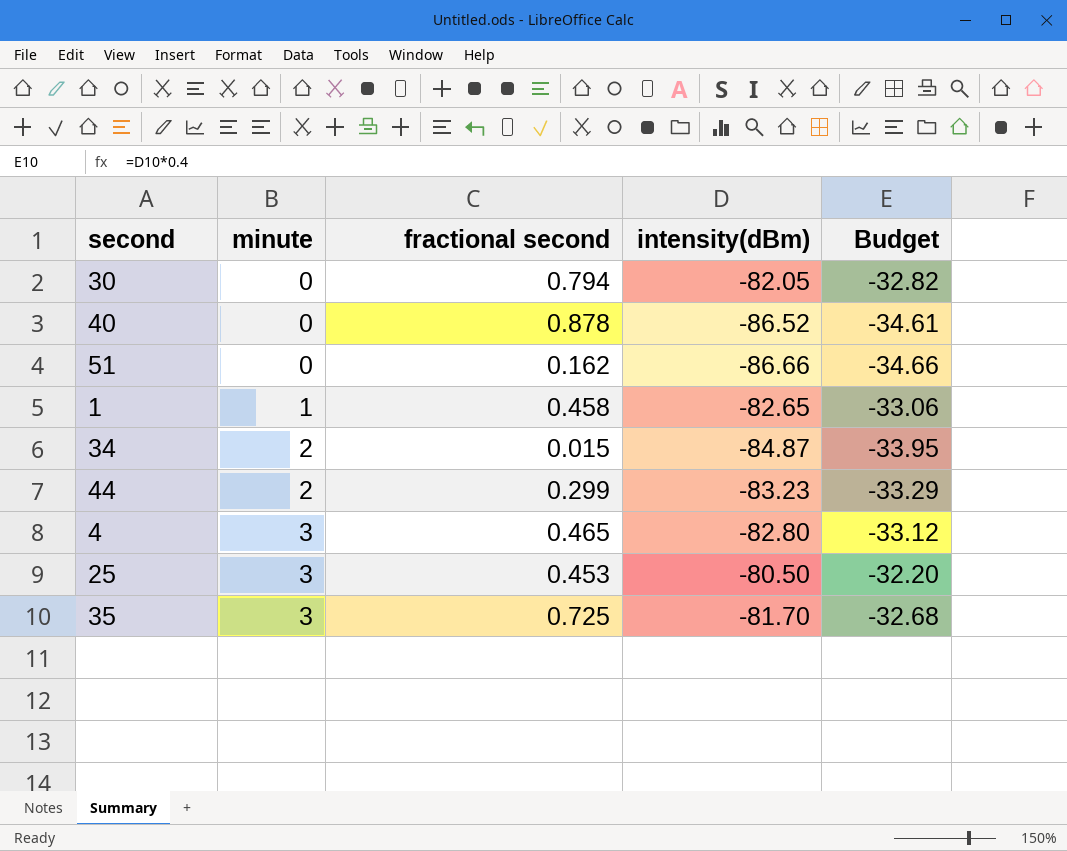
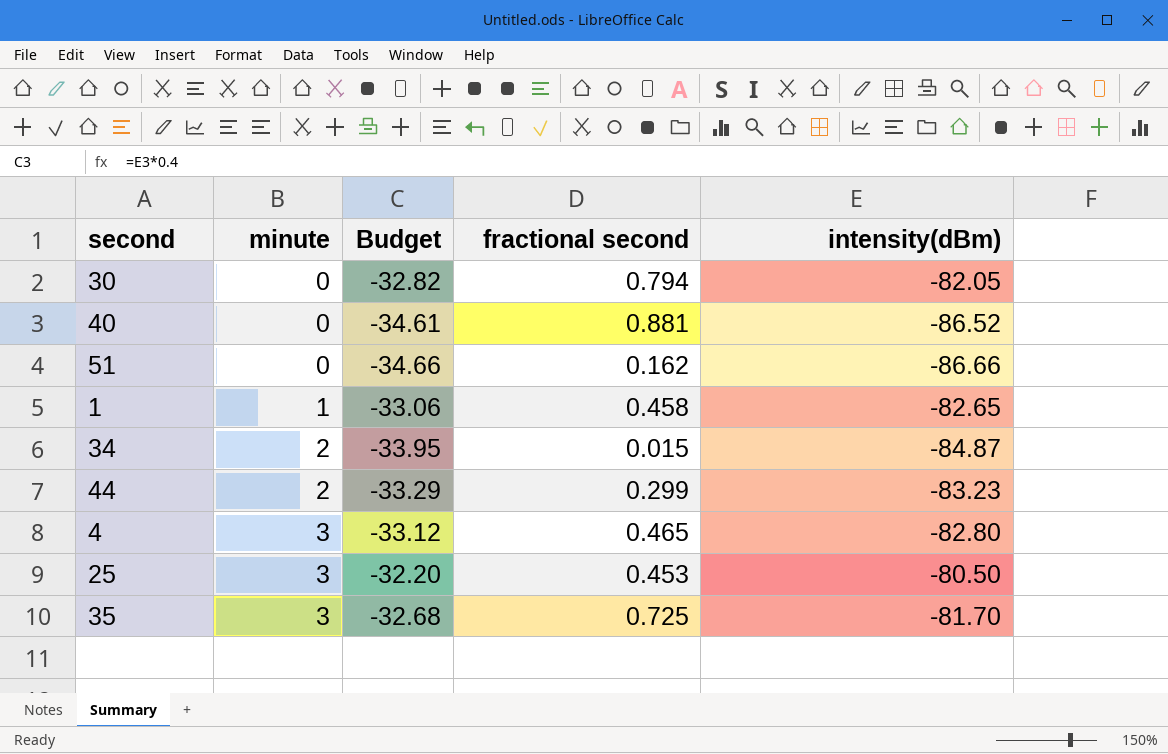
column Budget | position: 5 -> 3
40 | fractional second: 0.878 -> 0.881

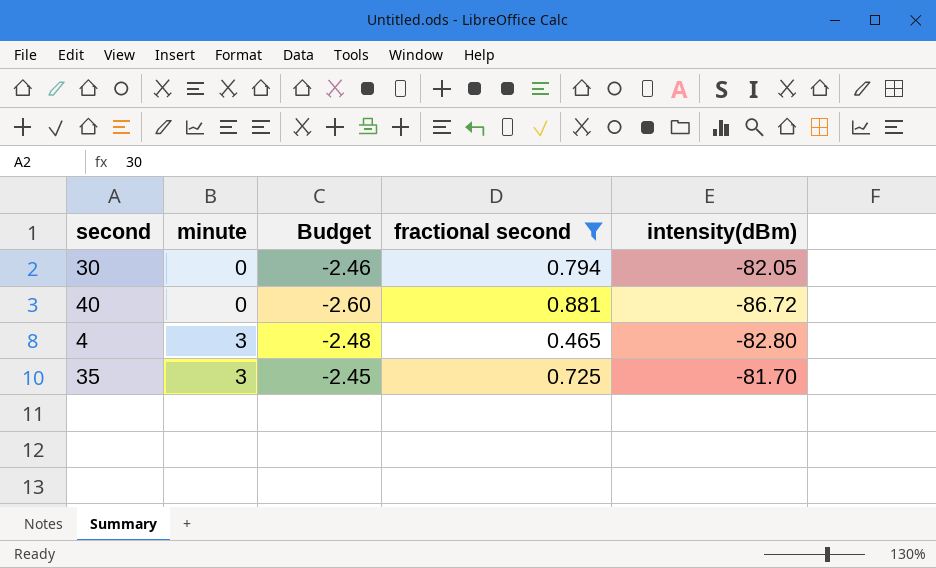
filter: none -> fractional second >= 0.465
column Budget | formula: [intensity(dBm)] * 0.4 -> [intensity(dBm)] * 0.03
40 | intensity(dBm): -86.52 -> -86.72

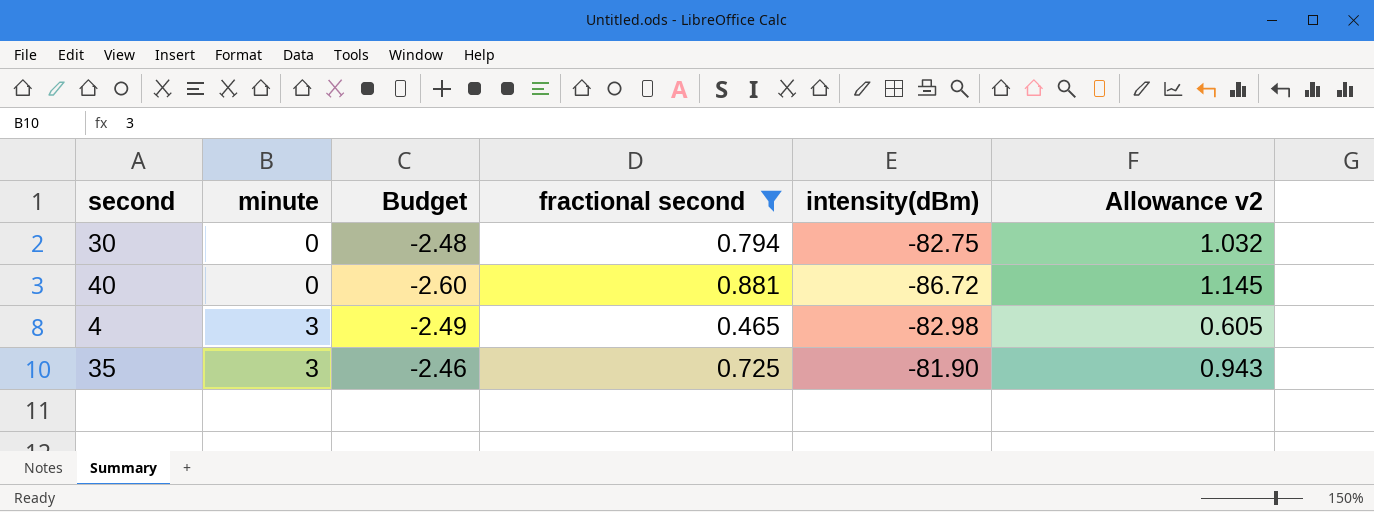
column Allowance v2 | formula: none -> [fractional second] * 1.3
30 | Budget: -2.46 -> -2.48
30 | intensity(dBm): -82.05 -> -82.75
4 | Budget: -2.48 -> -2.49
4 | intensity(dBm): -82.80 -> -82.98
35 | Budget: -2.45 -> -2.46
35 | intensity(dBm): -81.70 -> -81.90

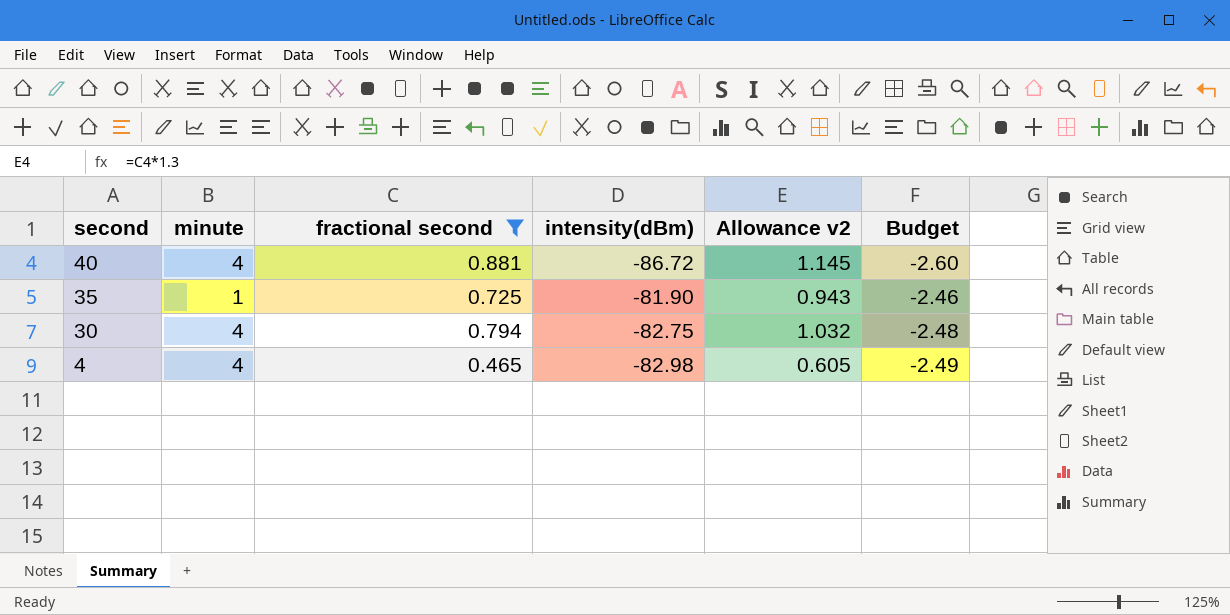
row order: minute ascending -> second descending
column Budget | position: 3 -> 6
40 | minute: 0 -> 4
35 | minute: 3 -> 1
30 | minute: 0 -> 4
4 | minute: 3 -> 4

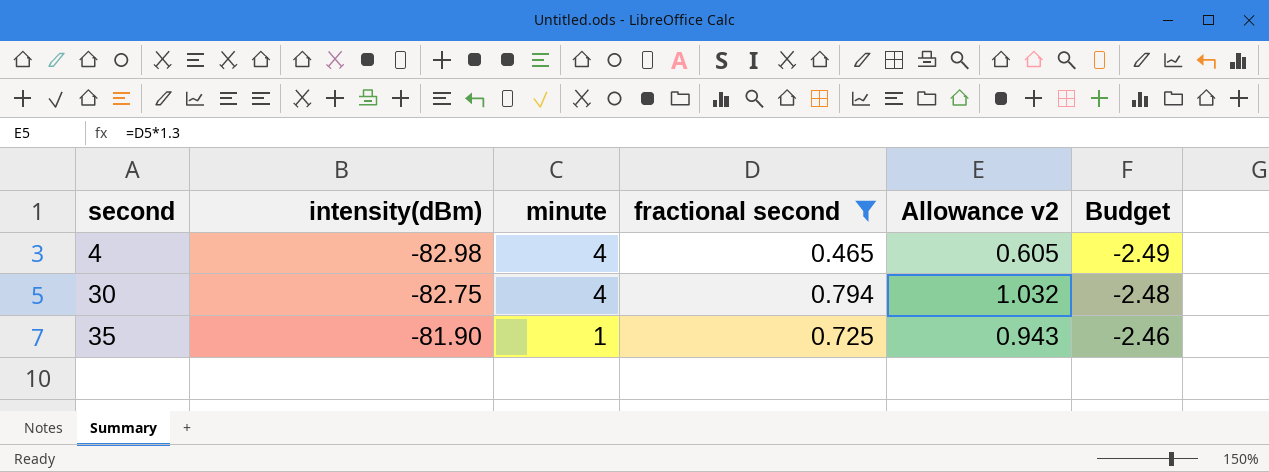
row order: second descending -> second ascending
column intensity(dBm) | position: 4 -> 2
row 40: 4 | 0.881 | -86.72 | 1.145 | -2.60 -> none

